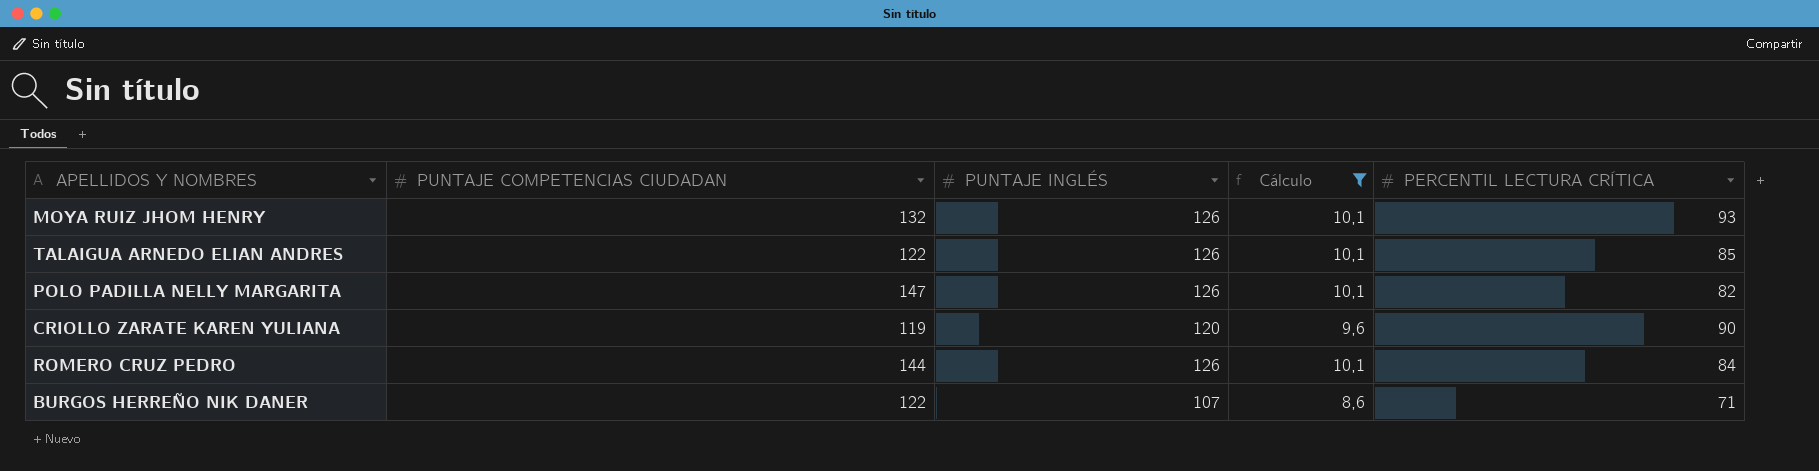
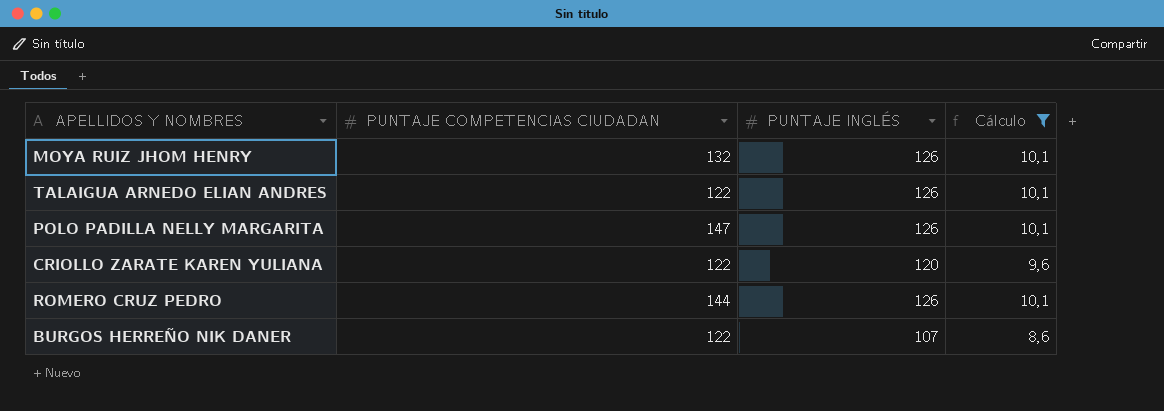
column PERCENTIL LECTURA CRÍTICA | position: 5 -> none
CRIOLLO ZARATE KAREN YULIANA | PUNTAJE COMPETENCIAS CIUDADAN: 119 -> 122

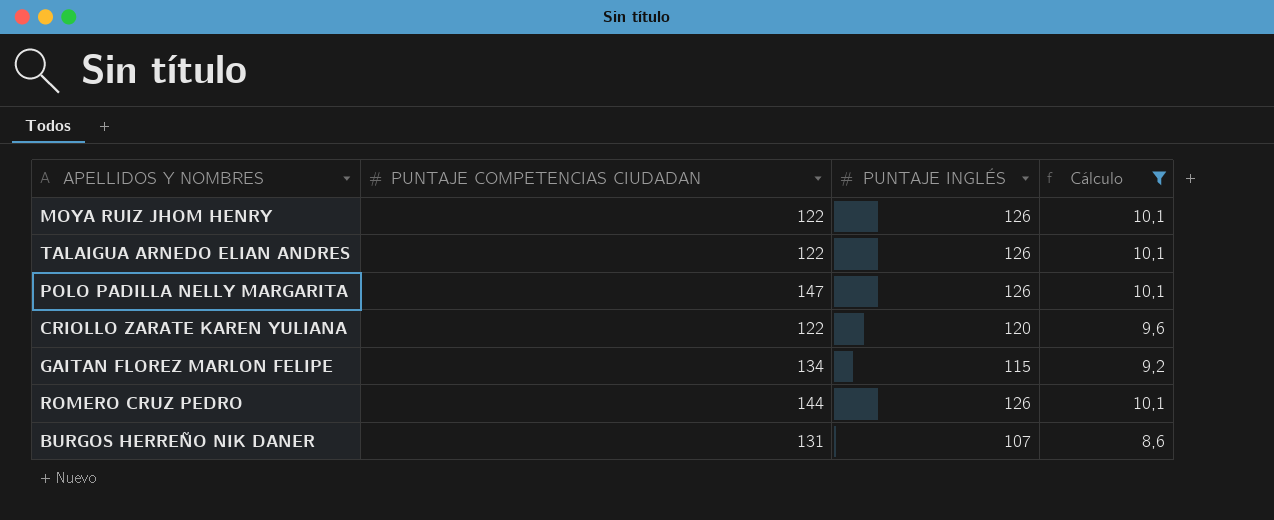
MOYA RUIZ JHOM HENRY | PUNTAJE COMPETENCIAS CIUDADAN: 132 -> 122
row GAITAN FLOREZ MARLON FELIPE: none -> 134 | 115 | 9,2
BURGOS HERREÑO NIK DANER | PUNTAJE COMPETENCIAS CIUDADAN: 122 -> 131

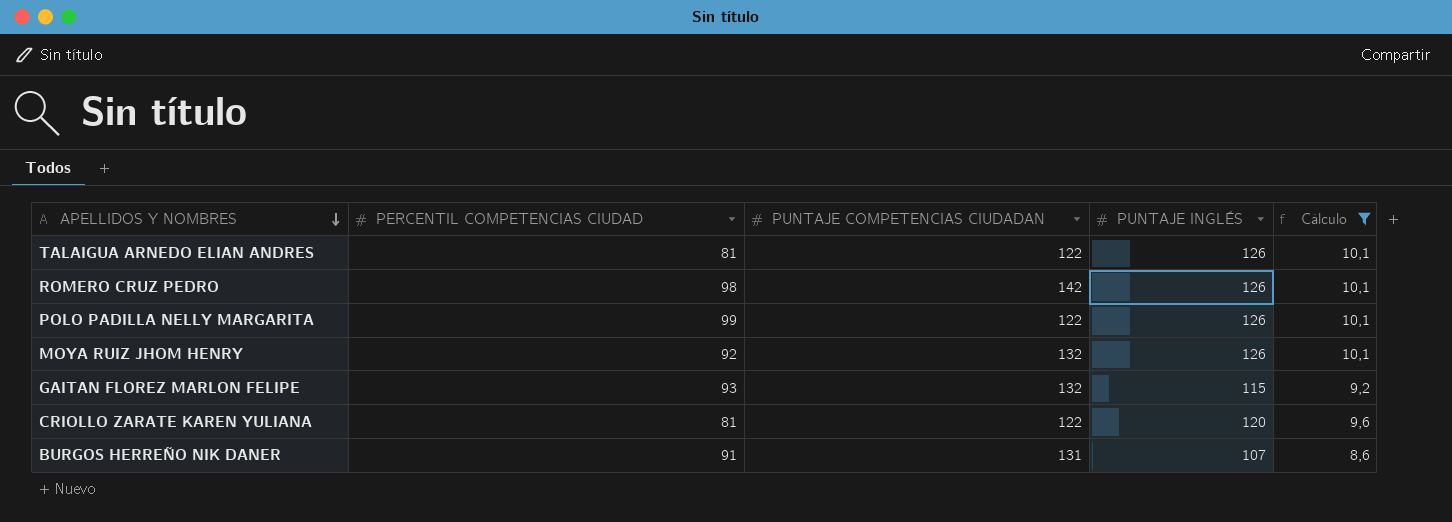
row order: none -> APELLIDOS Y NOMBRES descending
column PERCENTIL COMPETENCIAS CIUDAD | position: none -> 2
ROMERO CRUZ PEDRO | PUNTAJE COMPETENCIAS CIUDADAN: 144 -> 142
POLO PADILLA NELLY MARGARITA | PUNTAJE COMPETENCIAS CIUDADAN: 147 -> 122
MOYA RUIZ JHOM HENRY | PUNTAJE COMPETENCIAS CIUDADAN: 122 -> 132
GAITAN FLOREZ MARLON FELIPE | PUNTAJE COMPETENCIAS CIUDADAN: 134 -> 132

